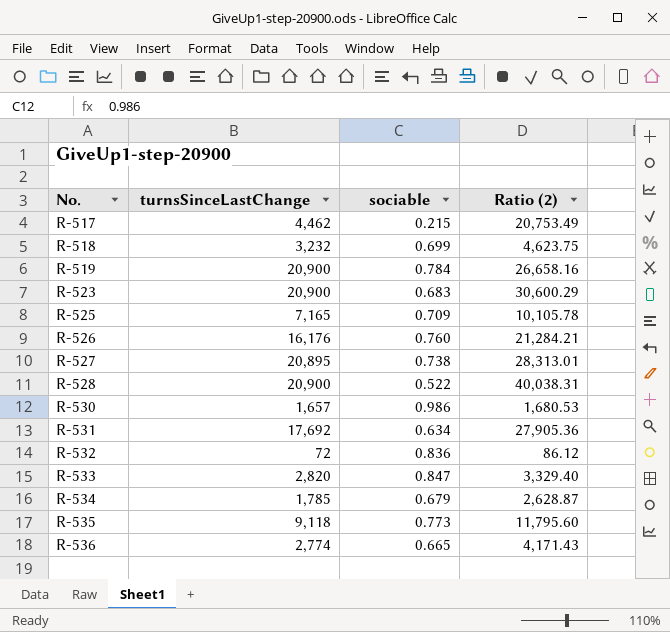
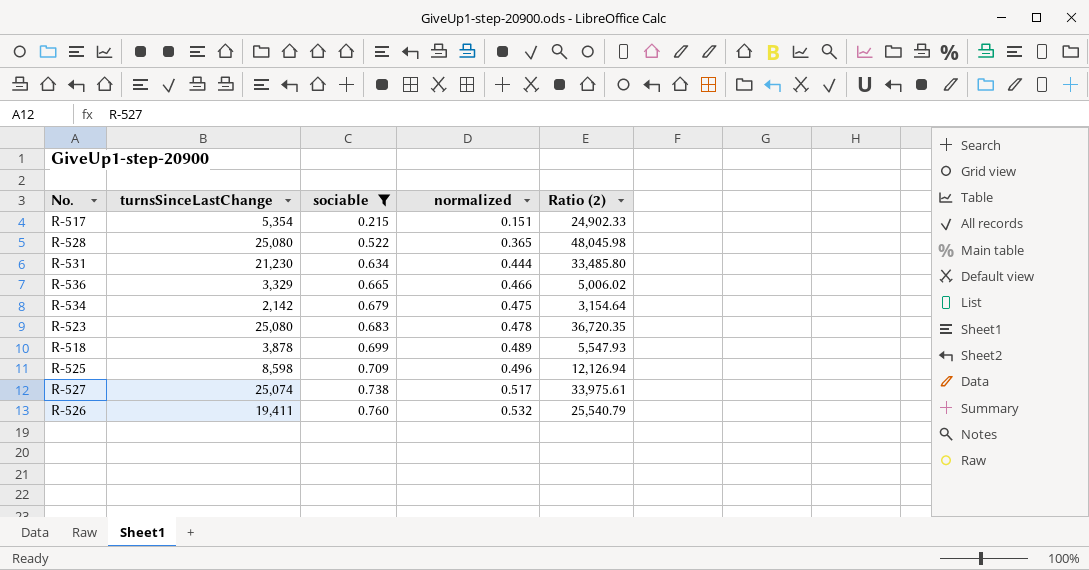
filter: none -> sociable <= 0.760
row order: No. ascending -> sociable ascending
column normalized | formula: none -> [sociable] * 0.7
R-517 | turnsSinceLastChange: 4,462 -> 5,354
R-517 | Ratio (2): 20,753.49 -> 24,902.33
R-528 | turnsSinceLastChange: 20,900 -> 25,080
R-528 | Ratio (2): 40,038.31 -> 48,045.98
R-531 | turnsSinceLastChange: 17,692 -> 21,230
R-531 | Ratio (2): 27,905.36 -> 33,485.80
R-536 | turnsSinceLastChange: 2,774 -> 3,329
R-536 | Ratio (2): 4,171.43 -> 5,006.02
R-534 | turnsSinceLastChange: 1,785 -> 2,142
R-534 | Ratio (2): 2,628.87 -> 3,154.64
R-523 | turnsSinceLastChange: 20,900 -> 25,080
R-523 | Ratio (2): 30,600.29 -> 36,720.35
R-518 | turnsSinceLastChange: 3,232 -> 3,878
R-518 | Ratio (2): 4,623.75 -> 5,547.93
R-525 | turnsSinceLastChange: 7,165 -> 8,598
R-525 | Ratio (2): 10,105.78 -> 12,126.94
R-527 | turnsSinceLastChange: 20,895 -> 25,074
R-527 | Ratio (2): 28,313.01 -> 33,975.61
R-526 | turnsSinceLastChange: 16,176 -> 19,411
R-526 | Ratio (2): 21,284.21 -> 25,540.79

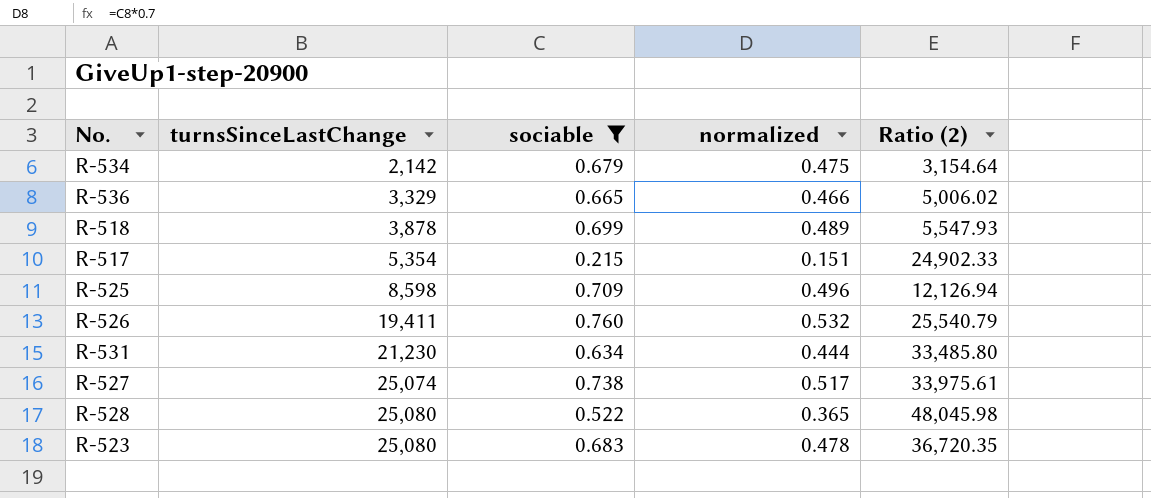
row order: sociable ascending -> turnsSinceLastChange ascending

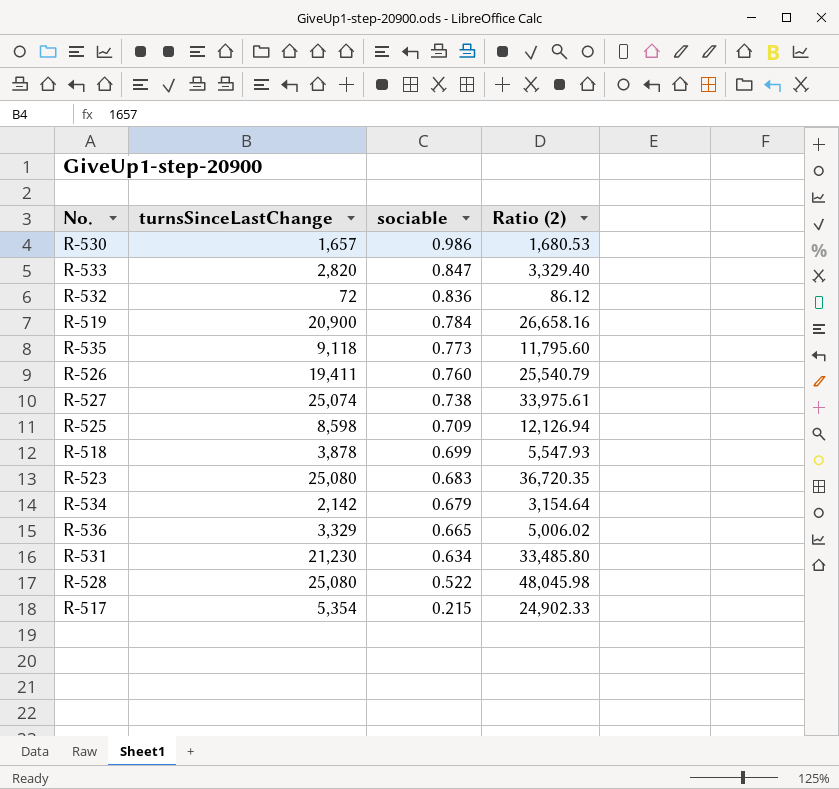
filter: sociable <= 0.760 -> none
row order: turnsSinceLastChange ascending -> sociable descending
column normalized | formula: [sociable] * 0.7 -> none

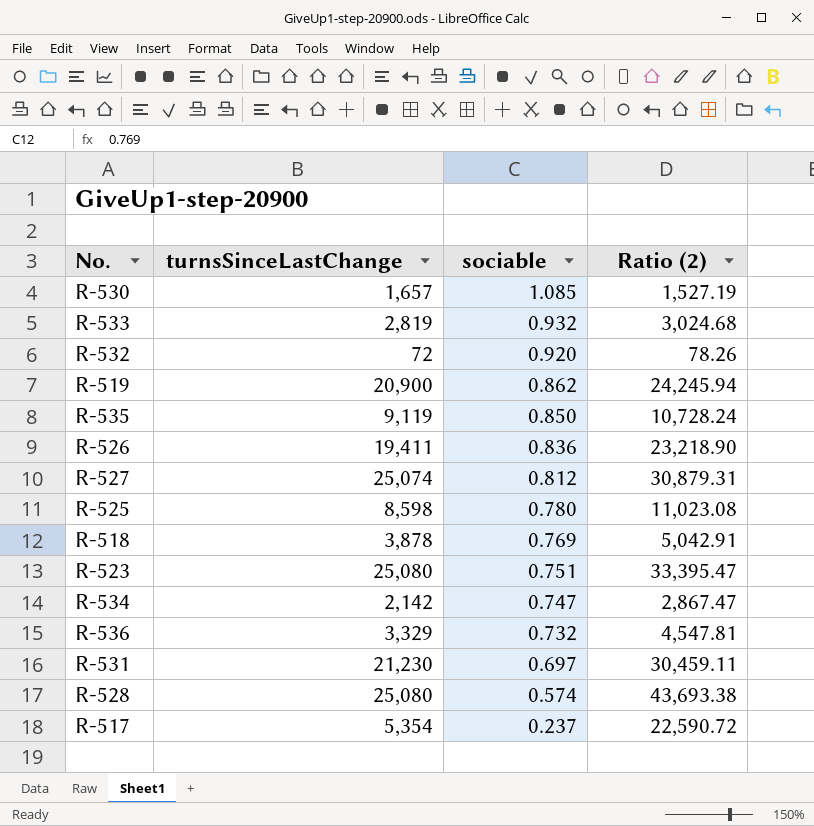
R-530 | sociable: 0.986 -> 1.085
R-530 | Ratio (2): 1,680.53 -> 1,527.19
R-533 | turnsSinceLastChange: 2,820 -> 2,819
R-533 | sociable: 0.847 -> 0.932
R-533 | Ratio (2): 3,329.40 -> 3,024.68
R-532 | sociable: 0.836 -> 0.920
R-532 | Ratio (2): 86.12 -> 78.26
R-519 | sociable: 0.784 -> 0.862
R-519 | Ratio (2): 26,658.16 -> 24,245.94
R-535 | turnsSinceLastChange: 9,118 -> 9,119
R-535 | sociable: 0.773 -> 0.850
R-535 | Ratio (2): 11,795.60 -> 10,728.24
R-526 | sociable: 0.760 -> 0.836
R-526 | Ratio (2): 25,540.79 -> 23,218.90
R-527 | sociable: 0.738 -> 0.812
R-527 | Ratio (2): 33,975.61 -> 30,879.31
R-525 | sociable: 0.709 -> 0.780
R-525 | Ratio (2): 12,126.94 -> 11,023.08
R-518 | sociable: 0.699 -> 0.769
R-518 | Ratio (2): 5,547.93 -> 5,042.91
R-523 | sociable: 0.683 -> 0.751
R-523 | Ratio (2): 36,720.35 -> 33,395.47
R-534 | sociable: 0.679 -> 0.747
R-534 | Ratio (2): 3,154.64 -> 2,867.47
R-536 | sociable: 0.665 -> 0.732
R-536 | Ratio (2): 5,006.02 -> 4,547.81
R-531 | sociable: 0.634 -> 0.697
R-531 | Ratio (2): 33,485.80 -> 30,459.11
R-528 | sociable: 0.522 -> 0.574
R-528 | Ratio (2): 48,045.98 -> 43,693.38
R-517 | sociable: 0.215 -> 0.237
R-517 | Ratio (2): 24,902.33 -> 22,590.72

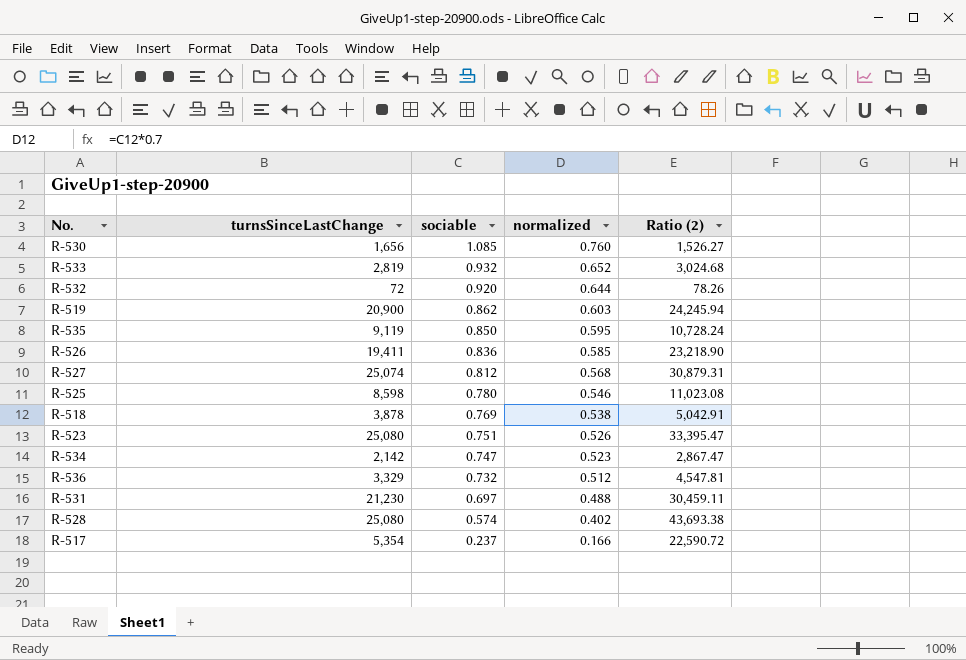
column normalized | formula: none -> [sociable] * 0.7
R-530 | turnsSinceLastChange: 1,657 -> 1,656
R-530 | Ratio (2): 1,527.19 -> 1,526.27

